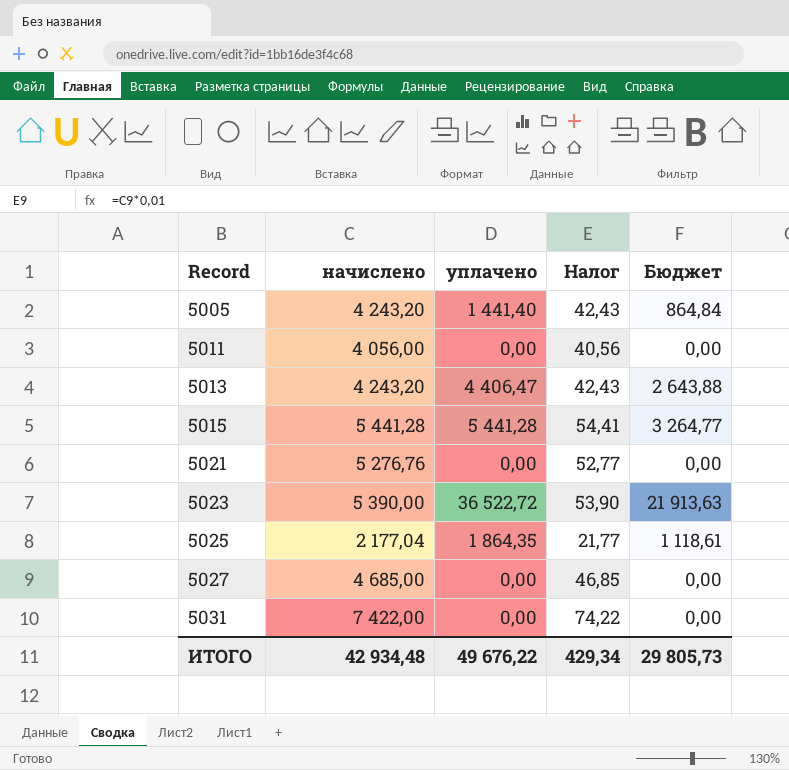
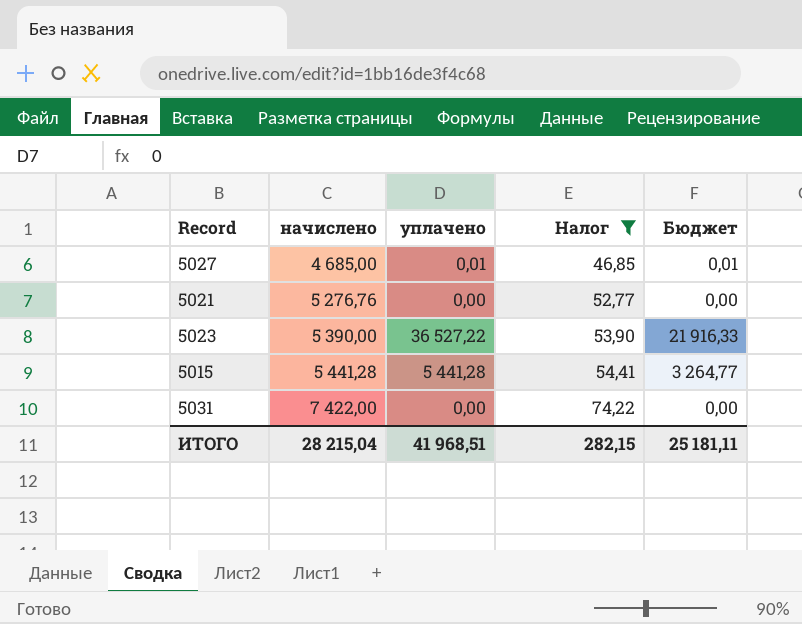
filter: none -> Налог >= 46,85
row order: Record ascending -> начислено ascending
5027 | уплачено: 0,00 -> 0,01
5027 | Бюджет: 0,00 -> 0,01
5023 | уплачено: 36 522,72 -> 36 527,22
5023 | Бюджет: 21 913,63 -> 21 916,33
ИТОГО | начислено: 42 934,48 -> 28 215,04
ИТОГО | уплачено: 49 676,22 -> 41 968,51
ИТОГО | Налог: 429,34 -> 282,15
ИТОГО | Бюджет: 29 805,73 -> 25 181,11

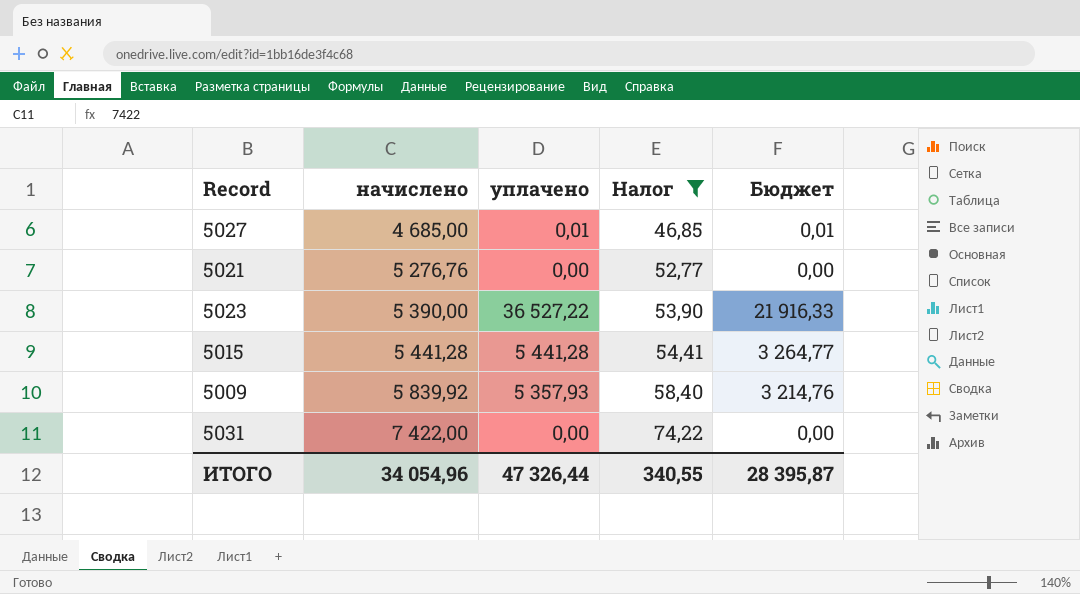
row 5009: none -> 5 839,92 | 5 357,93 | 58,40 | 3 214,76
ИТОГО | начислено: 28 215,04 -> 34 054,96
ИТОГО | уплачено: 41 968,51 -> 47 326,44
ИТОГО | Налог: 282,15 -> 340,55
ИТОГО | Бюджет: 25 181,11 -> 28 395,87

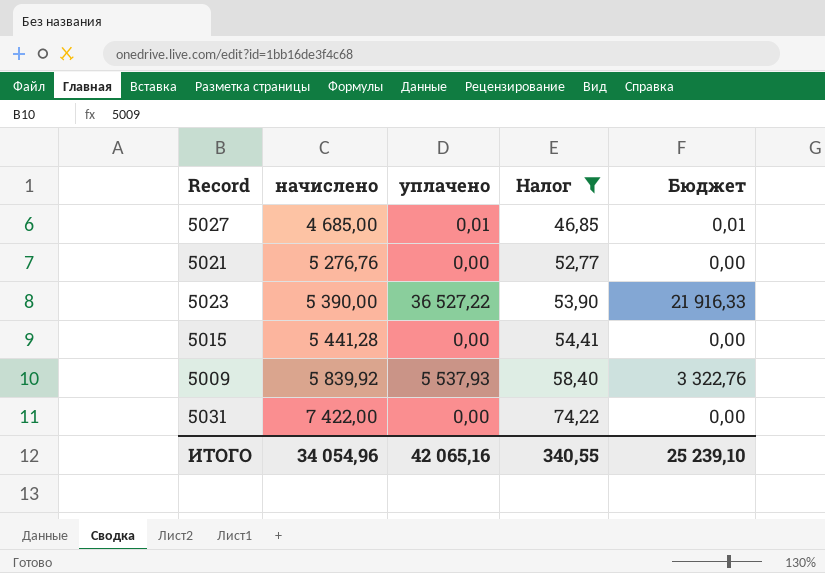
5015 | уплачено: 5 441,28 -> 0,00
5015 | Бюджет: 3 264,77 -> 0,00
5009 | уплачено: 5 357,93 -> 5 537,93
5009 | Бюджет: 3 214,76 -> 3 322,76
ИТОГО | уплачено: 47 326,44 -> 42 065,16
ИТОГО | Бюджет: 28 395,87 -> 25 239,10

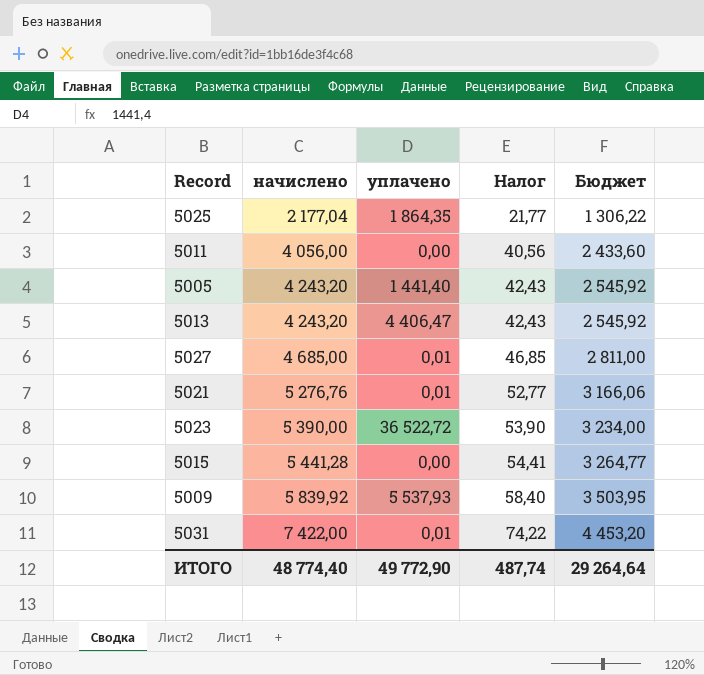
filter: Налог >= 46,85 -> none
column Бюджет | formula: [уплачено] * 0,6 -> [начислено] * 0,6
5021 | уплачено: 0,00 -> 0,01
5023 | уплачено: 36 527,22 -> 36 522,72
5031 | уплачено: 0,00 -> 0,01
ИТОГО | начислено: 34 054,96 -> 48 774,40
ИТОГО | уплачено: 42 065,16 -> 49 772,90
ИТОГО | Налог: 340,55 -> 487,74
ИТОГО | Бюджет: 25 239,10 -> 29 264,64

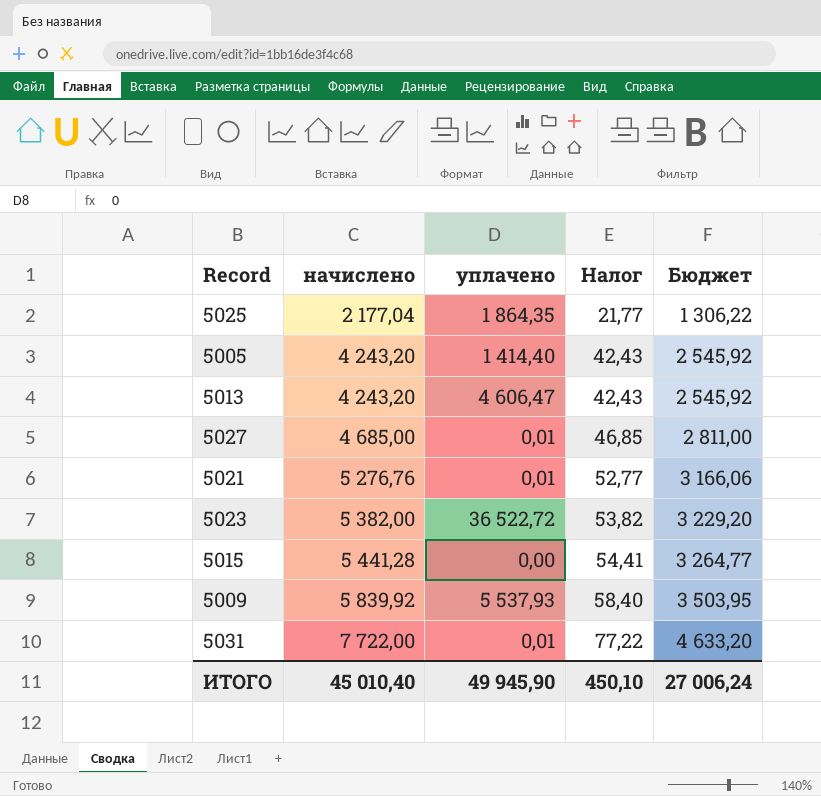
row 5011: 4 056,00 | 0,00 | 40,56 | 2 433,60 -> none
5005 | уплачено: 1 441,40 -> 1 414,40
5013 | уплачено: 4 406,47 -> 4 606,47
5023 | начислено: 5 390,00 -> 5 382,00
5023 | Налог: 53,90 -> 53,82
5023 | Бюджет: 3 234,00 -> 3 229,20
5031 | начислено: 7 422,00 -> 7 722,00
5031 | Налог: 74,22 -> 77,22
5031 | Бюджет: 4 453,20 -> 4 633,20
ИТОГО | начислено: 48 774,40 -> 45 010,40
ИТОГО | уплачено: 49 772,90 -> 49 945,90
ИТОГО | Налог: 487,74 -> 450,10
ИТОГО | Бюджет: 29 264,64 -> 27 006,24

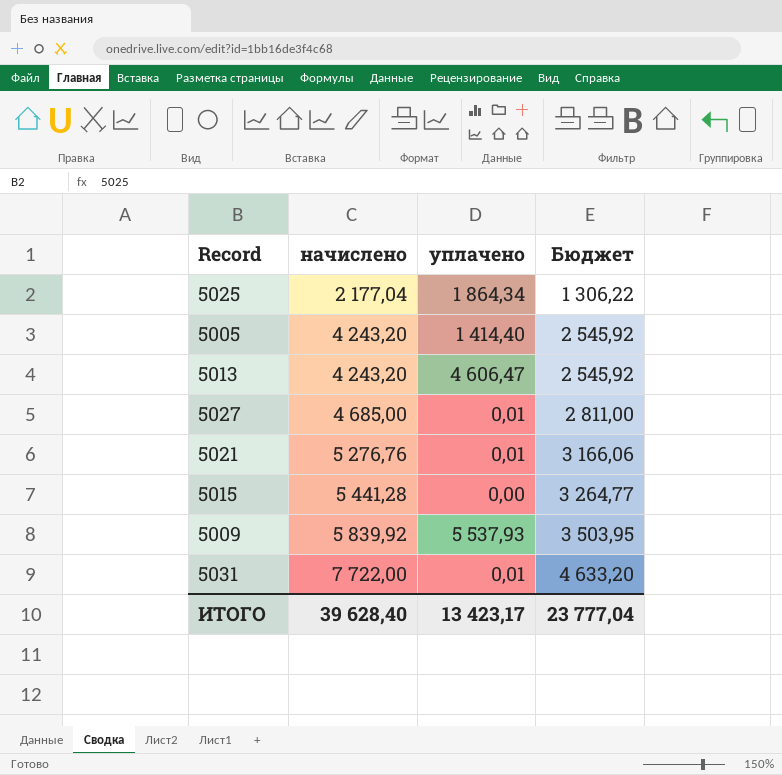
column Налог | formula: [начислено] * 0,01 -> none
row 5023: 5 382,00 | 36 522,72 | 53,82 | 3 229,20 -> none
5025 | уплачено: 1 864,35 -> 1 864,34
ИТОГО | начислено: 45 010,40 -> 39 628,40
ИТОГО | уплачено: 49 945,90 -> 13 423,17
ИТОГО | Бюджет: 27 006,24 -> 23 777,04

